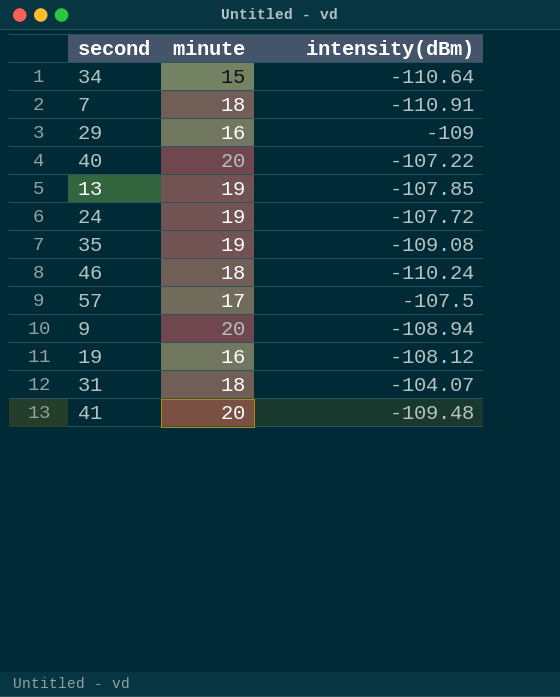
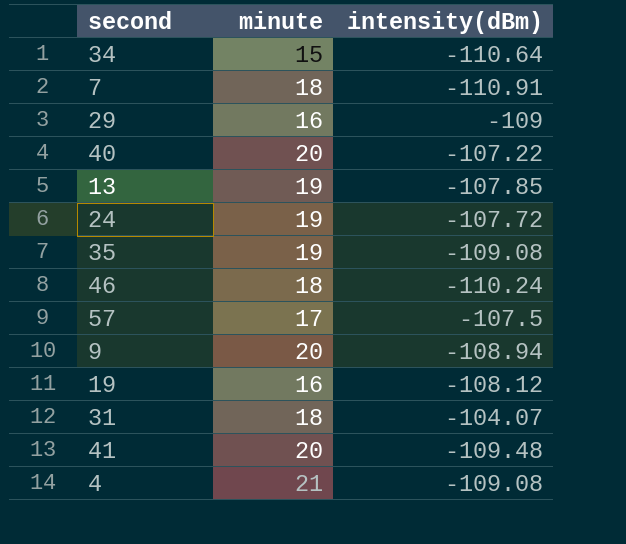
row 4: none -> 21 | -109.08

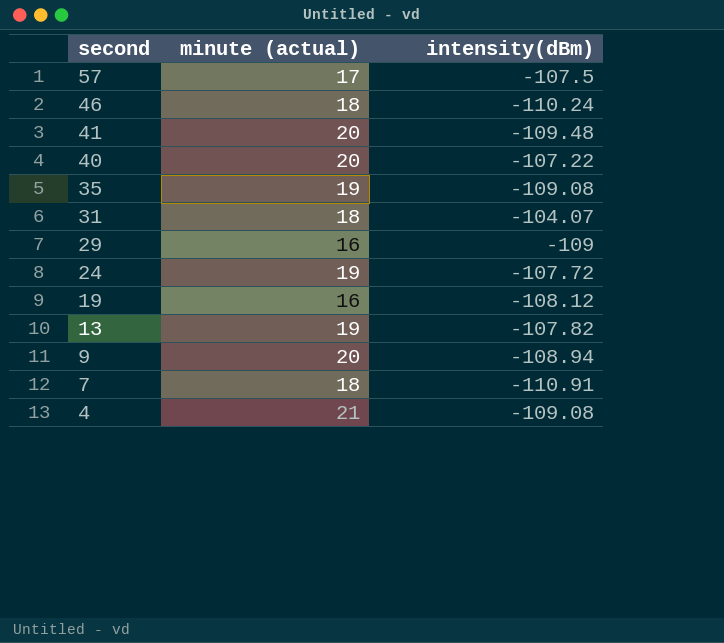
row order: none -> second descending
column name: minute -> minute (actual)
row 34: 15 | -110.64 -> none
13 | intensity(dBm): -107.85 -> -107.82

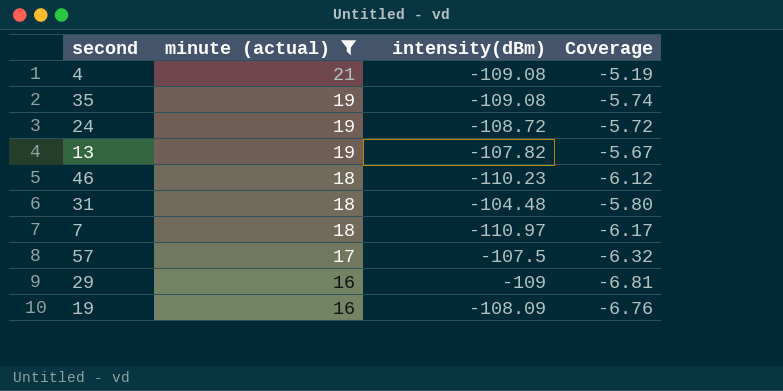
filter: none -> minute (actual) != 20
row order: second descending -> minute (actual) descending
column Coverage | formula: none -> [intensity(dBm)] / [minute (actual)]
24 | intensity(dBm): -107.72 -> -108.72
46 | intensity(dBm): -110.24 -> -110.23
31 | intensity(dBm): -104.07 -> -104.48
7 | intensity(dBm): -110.91 -> -110.97
19 | intensity(dBm): -108.12 -> -108.09

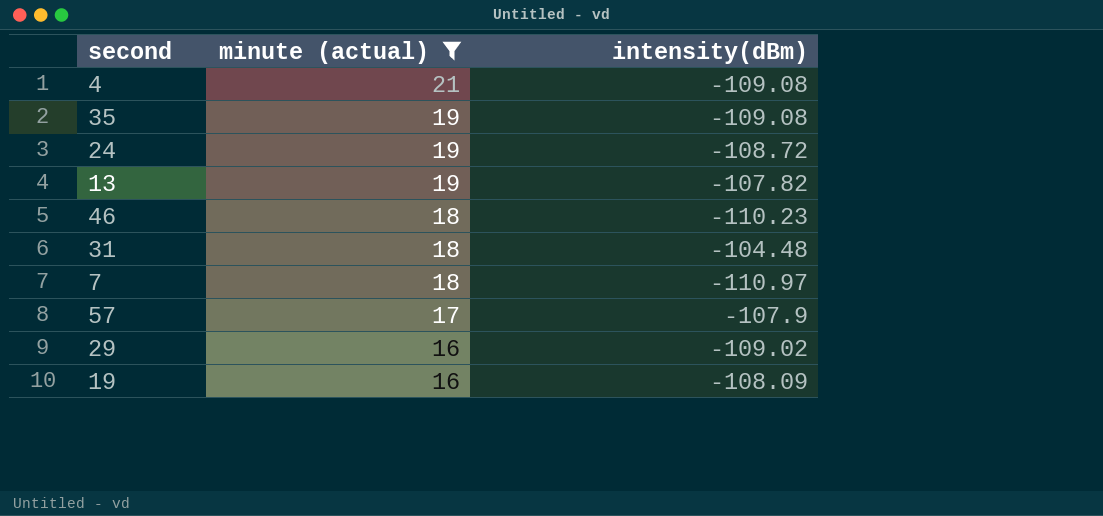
column Coverage | formula: [intensity(dBm)] / [minute (actual)] -> none
57 | intensity(dBm): -107.5 -> -107.9
29 | intensity(dBm): -109 -> -109.02

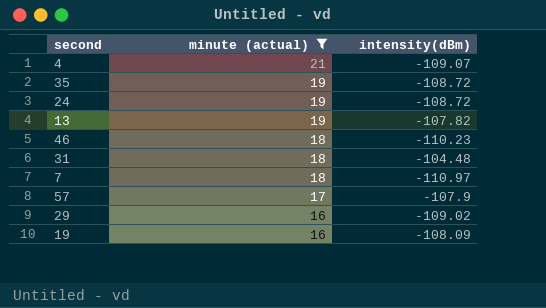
4 | intensity(dBm): -109.08 -> -109.07
35 | intensity(dBm): -109.08 -> -108.72

